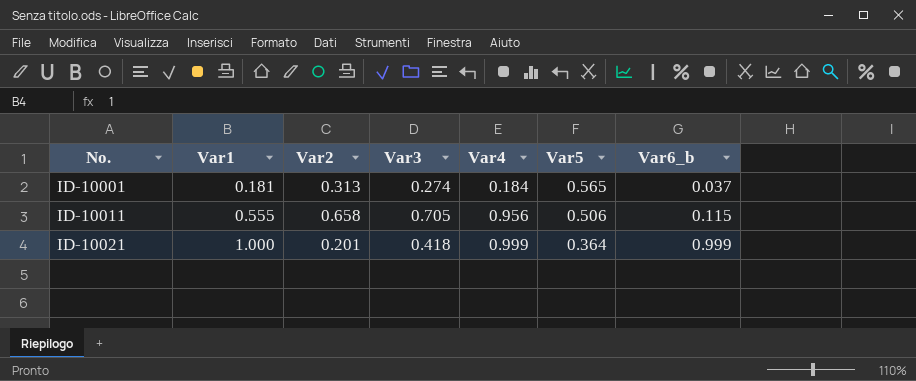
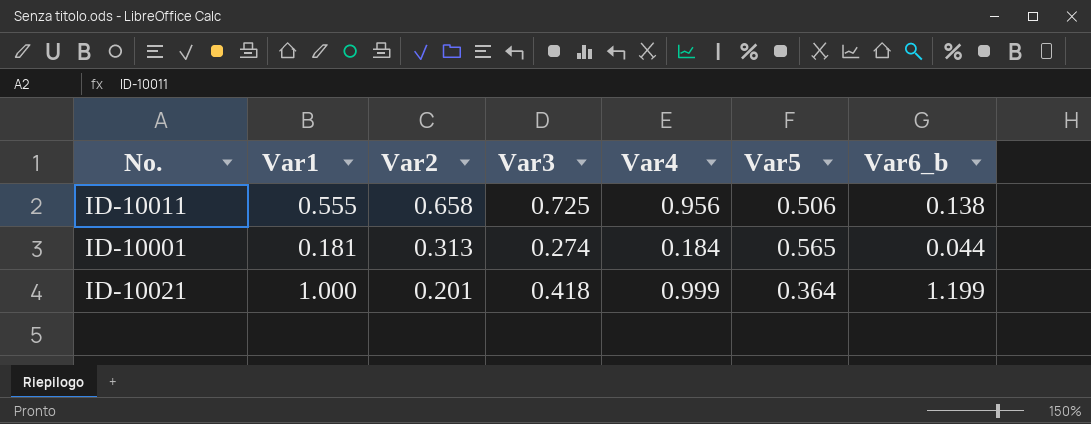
row order: No. ascending -> Var2 descending
ID-10011 | Var3: 0.705 -> 0.725
ID-10011 | Var6_b: 0.115 -> 0.138
ID-10001 | Var6_b: 0.037 -> 0.044
ID-10021 | Var6_b: 0.999 -> 1.199

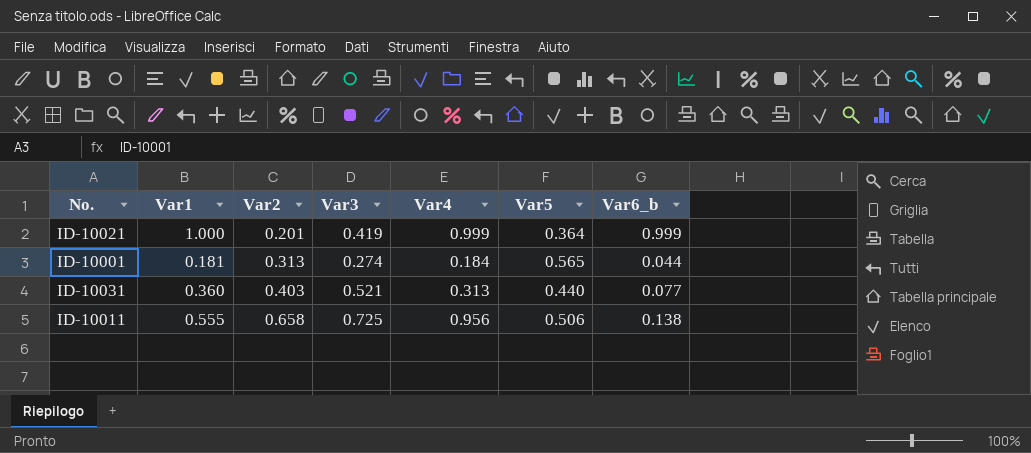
row order: Var2 descending -> Var2 ascending
ID-10021 | Var3: 0.418 -> 0.419
ID-10021 | Var6_b: 1.199 -> 0.999
row ID-10031: none -> 0.360 | 0.403 | 0.521 | 0.313 | 0.440 | 0.077

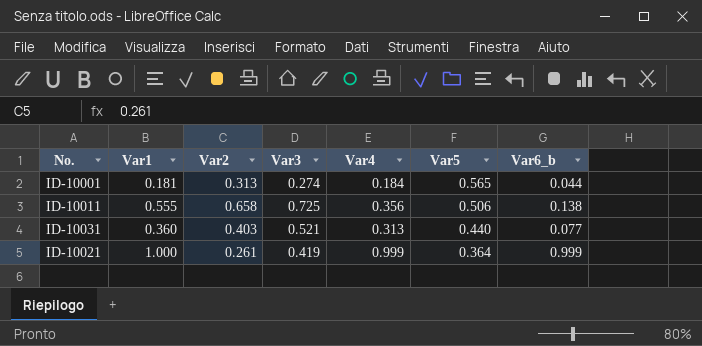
row order: Var2 ascending -> Var5 descending
ID-10011 | Var4: 0.956 -> 0.356
ID-10021 | Var2: 0.201 -> 0.261

